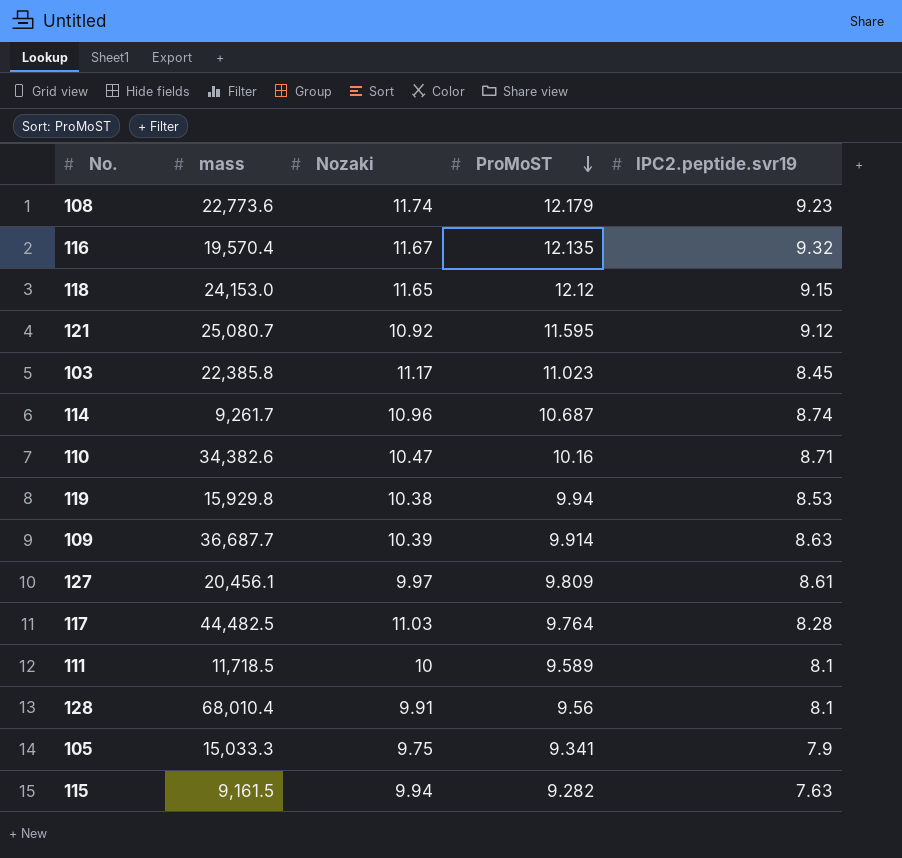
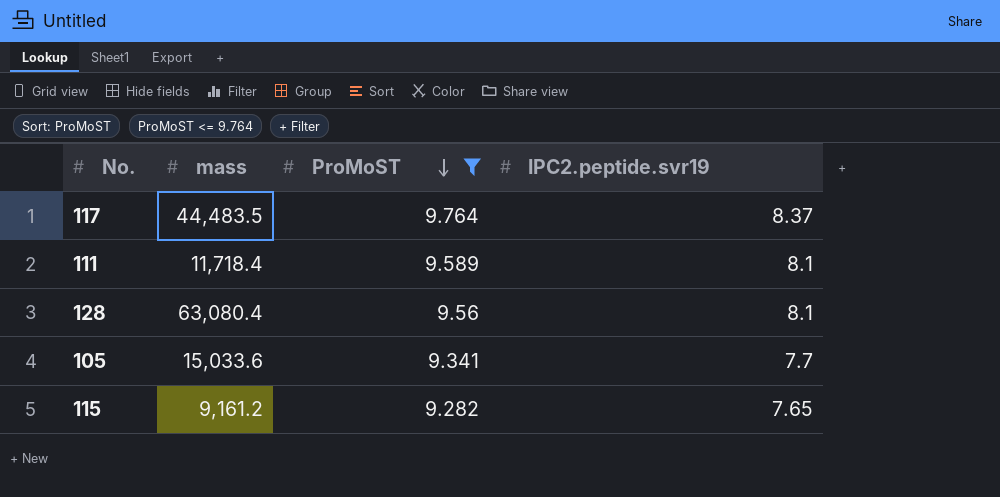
filter: none -> ProMoST <= 9.764
column Nozaki | position: 3 -> none
117 | mass: 44,482.5 -> 44,483.5
117 | IPC2.peptide.svr19: 8.28 -> 8.37
111 | mass: 11,718.5 -> 11,718.4
128 | mass: 68,010.4 -> 63,080.4
105 | mass: 15,033.3 -> 15,033.6
105 | IPC2.peptide.svr19: 7.9 -> 7.7
115 | mass: 9,161.5 -> 9,161.2
115 | IPC2.peptide.svr19: 7.63 -> 7.65

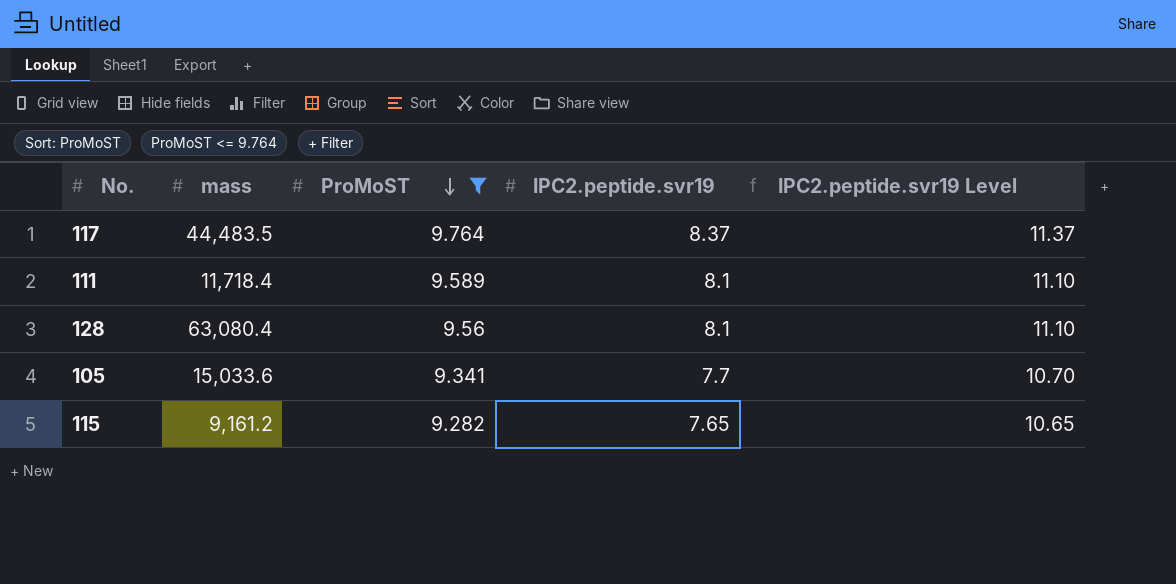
column IPC2.peptide.svr19 Level | formula: none -> [IPC2.peptide.svr19] + 3

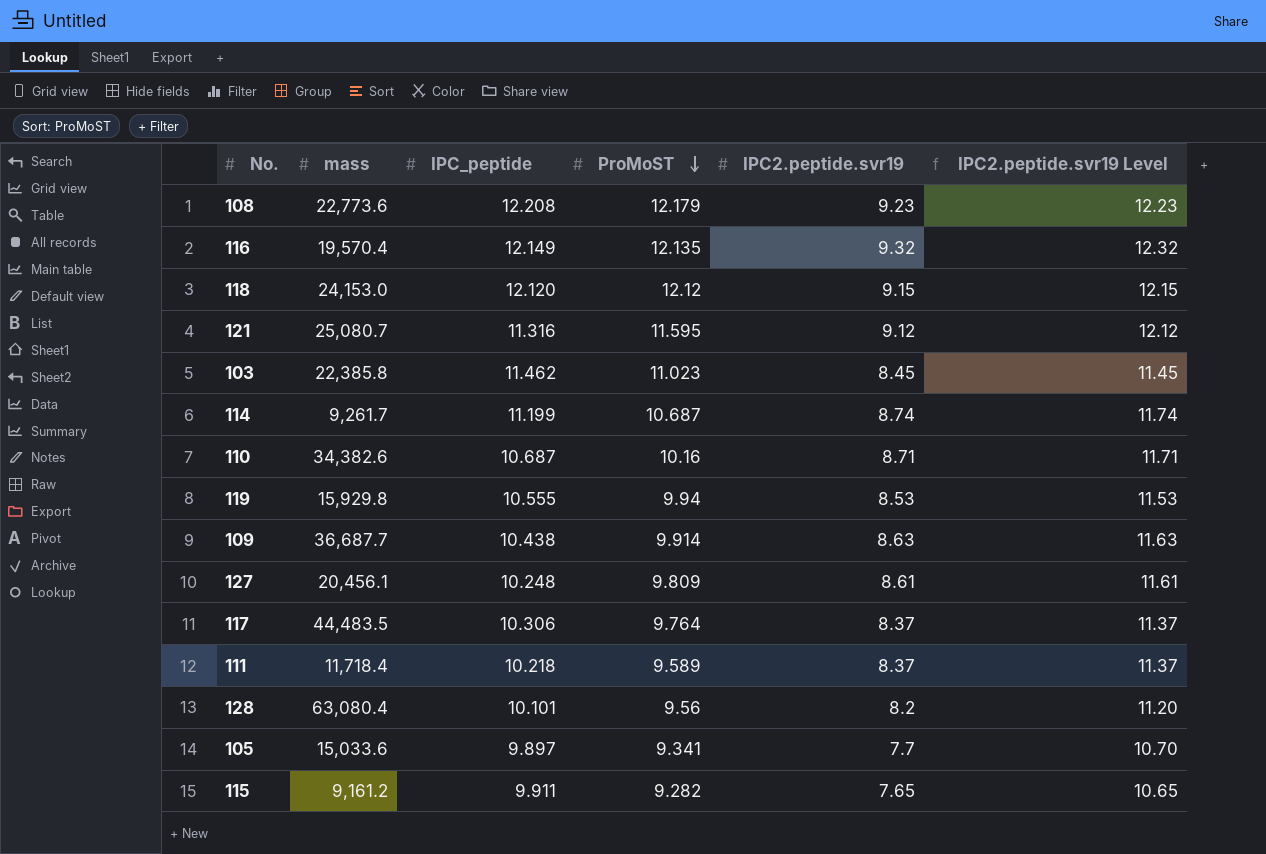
filter: ProMoST <= 9.764 -> none
column IPC_peptide | position: none -> 3
111 | IPC2.peptide.svr19: 8.1 -> 8.37
111 | IPC2.peptide.svr19 Level: 11.10 -> 11.37
128 | IPC2.peptide.svr19: 8.1 -> 8.2
128 | IPC2.peptide.svr19 Level: 11.10 -> 11.20

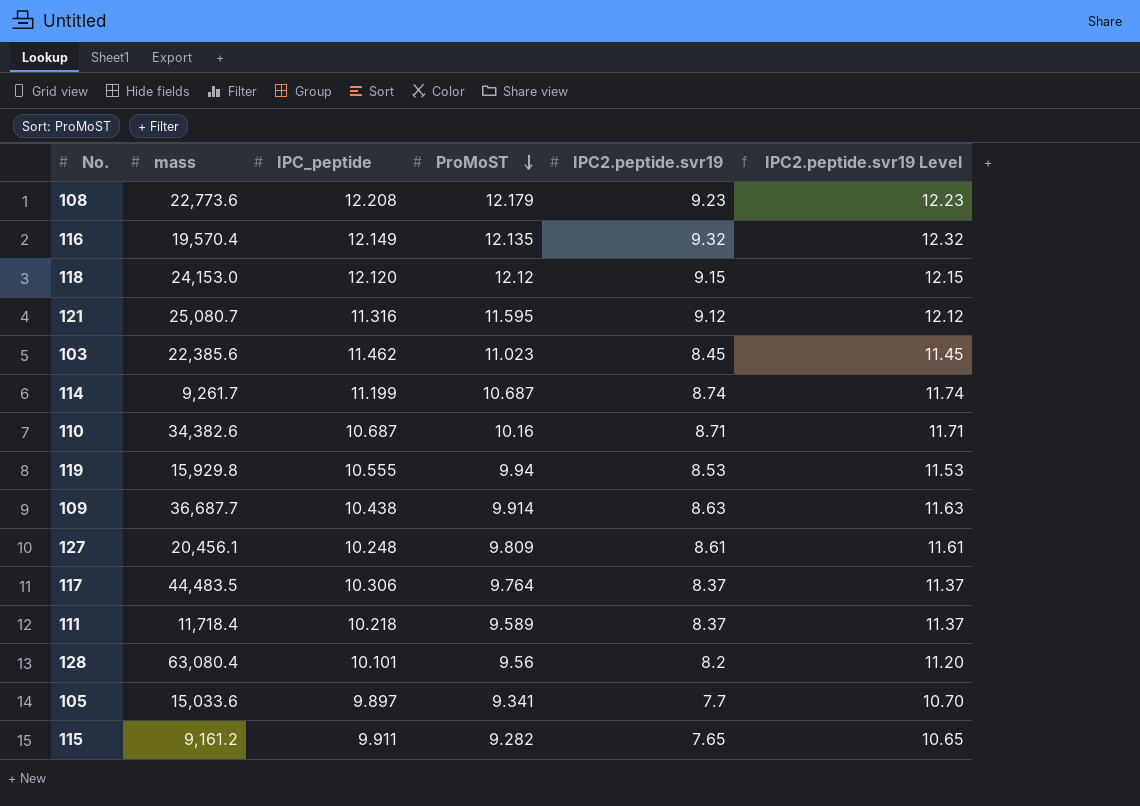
103 | mass: 22,385.8 -> 22,385.6

